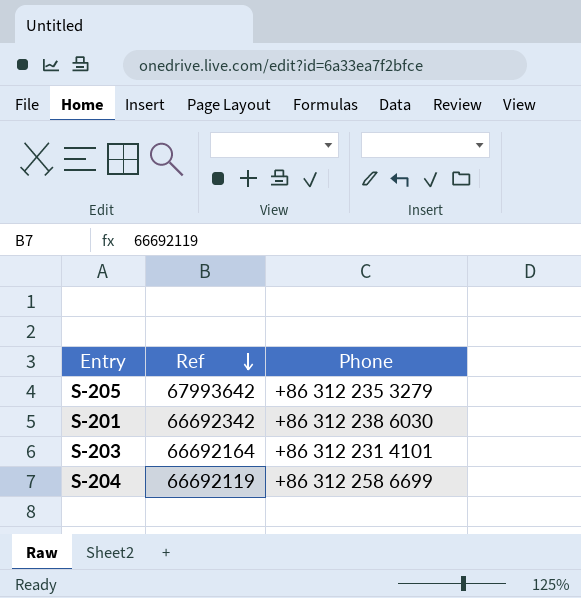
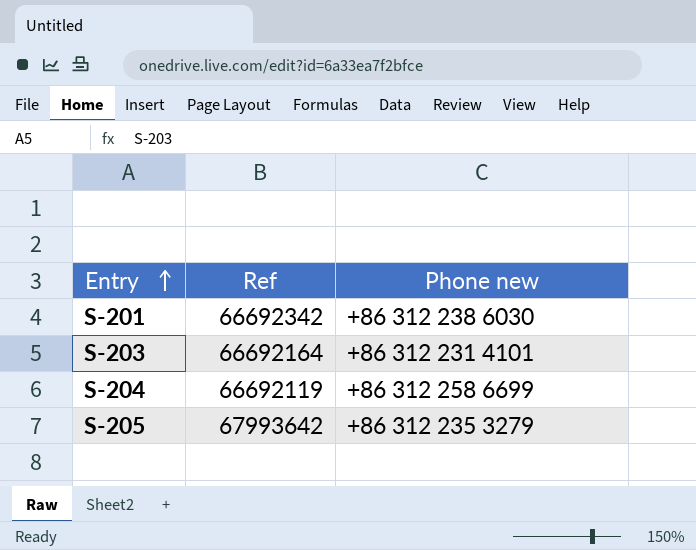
row order: Ref descending -> Entry ascending
column name: Phone -> Phone new

